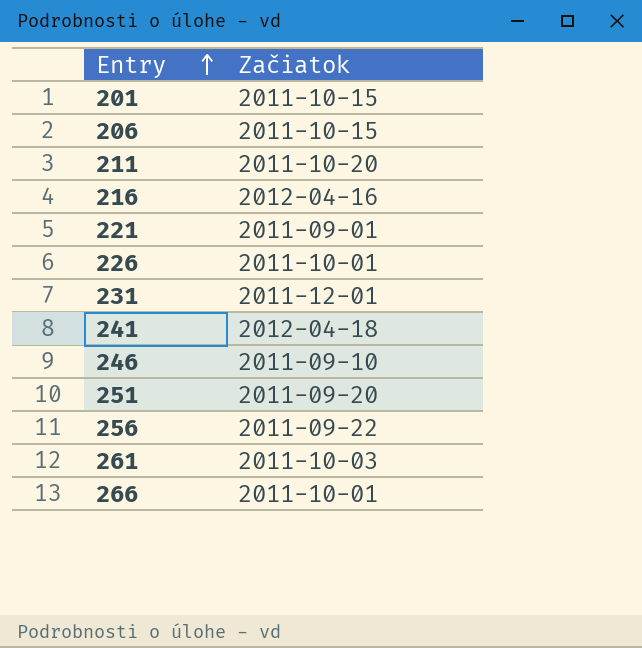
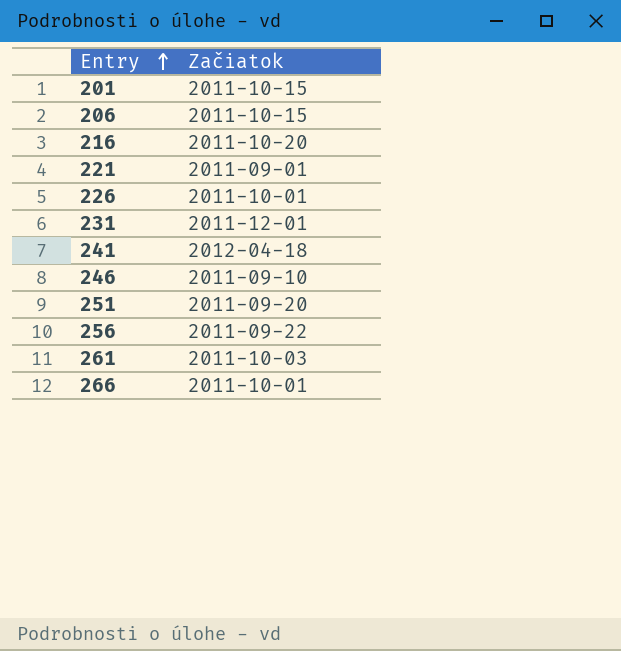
row 211: 2011-10-20 -> none
216 | Začiatok: 2012-04-16 -> 2011-10-20

